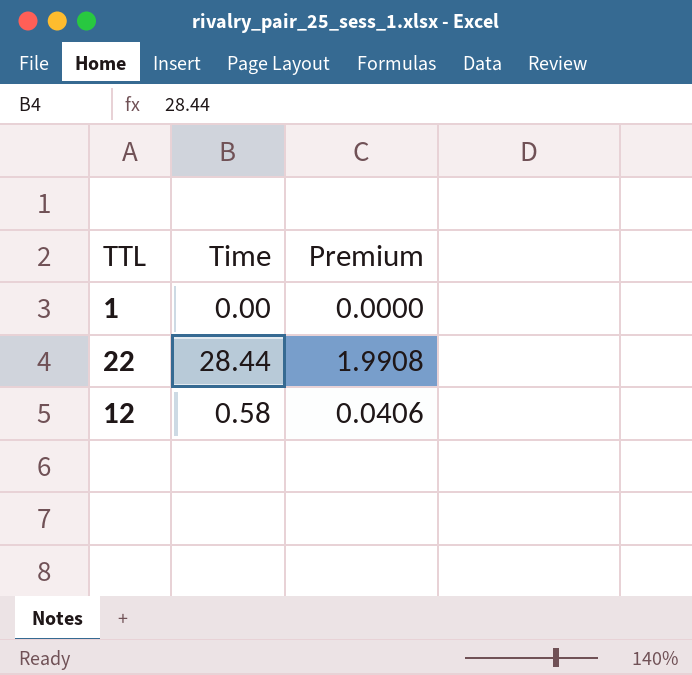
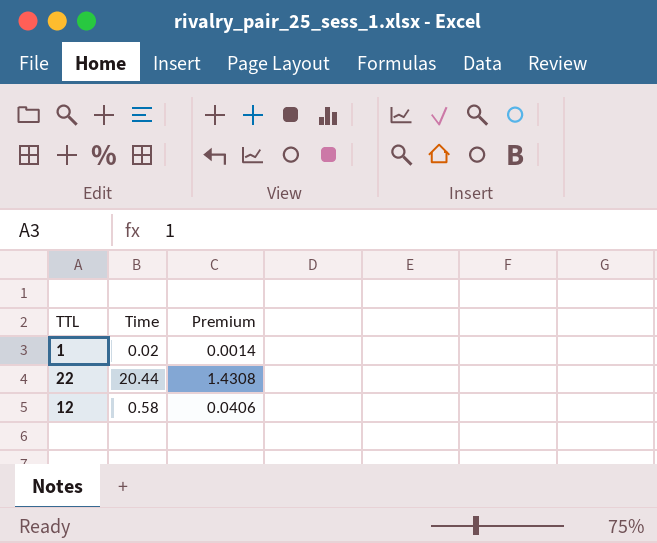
1 | Time: 0.00 -> 0.02
1 | Premium: 0.0000 -> 0.0014
22 | Time: 28.44 -> 20.44
22 | Premium: 1.9908 -> 1.4308

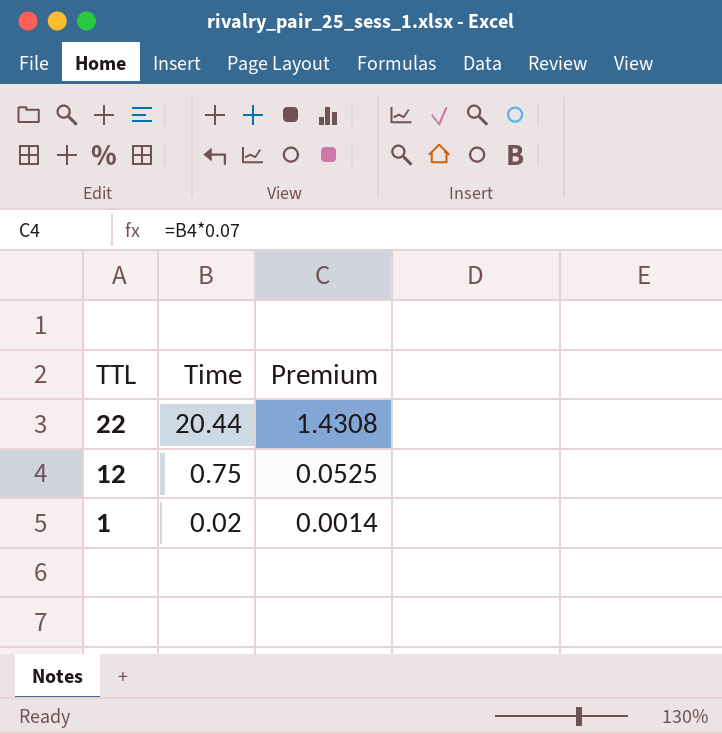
row order: none -> TTL descending
12 | Time: 0.58 -> 0.75
12 | Premium: 0.0406 -> 0.0525

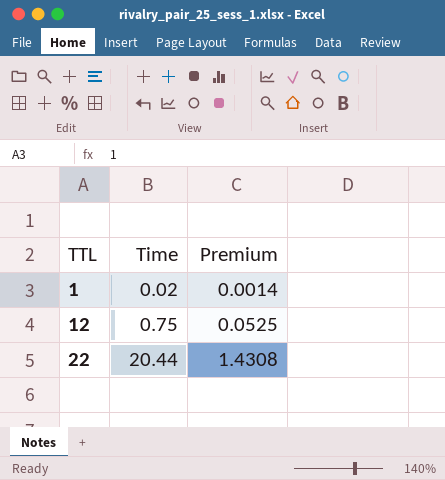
row order: TTL descending -> TTL ascending

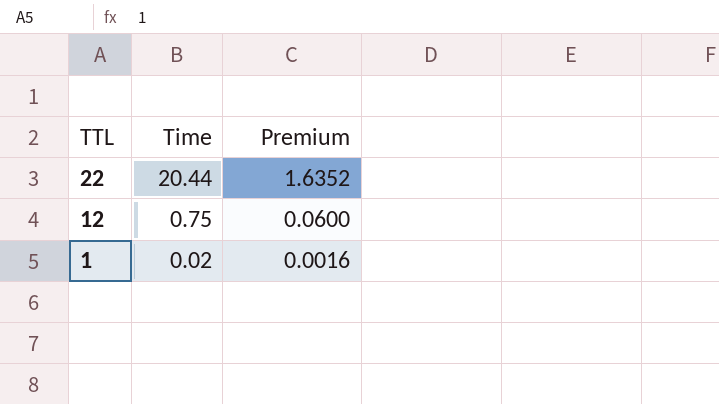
row order: TTL ascending -> TTL descending
column Premium | formula: [Time] * 0.07 -> [Time] * 0.08

